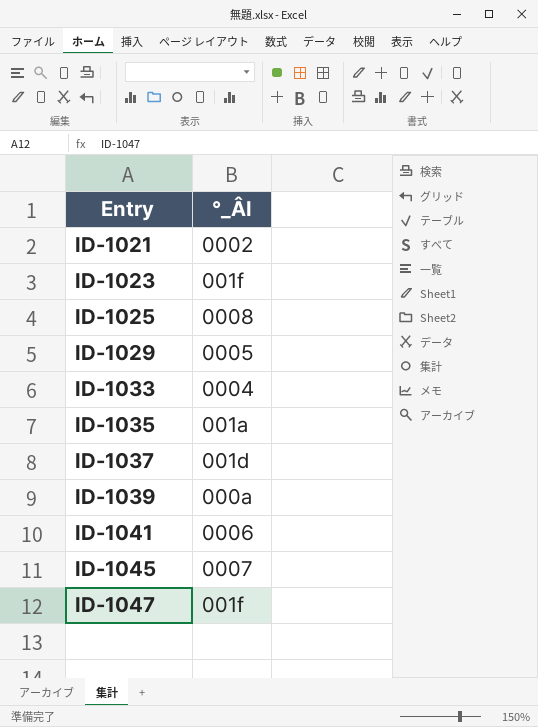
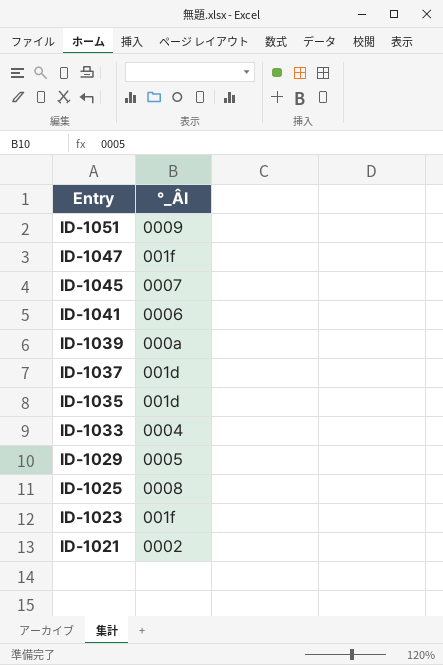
row order: Entry ascending -> Entry descending
row ID-1051: none -> 0009
ID-1035 | °_ÂI: 001a -> 001d

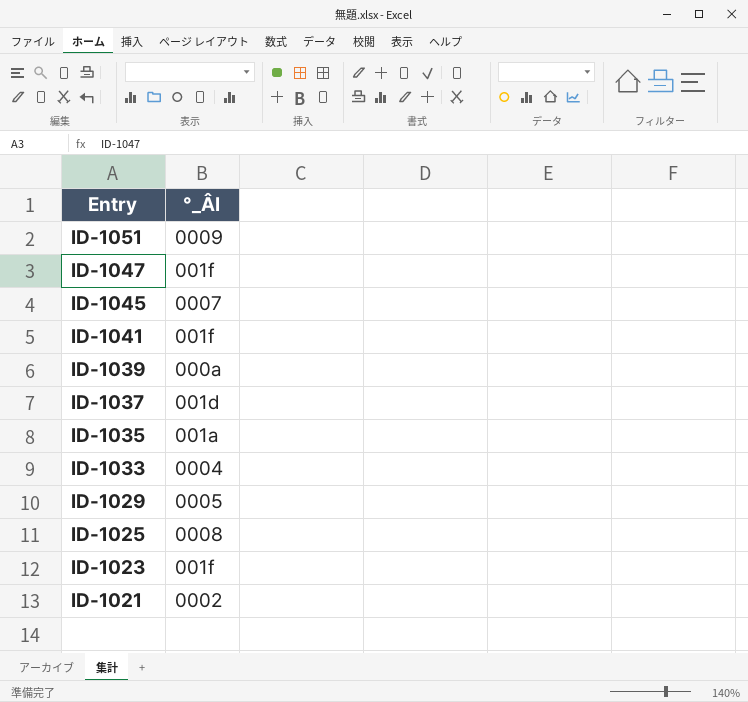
ID-1041 | °_ÂI: 0006 -> 001f
ID-1035 | °_ÂI: 001d -> 001a

